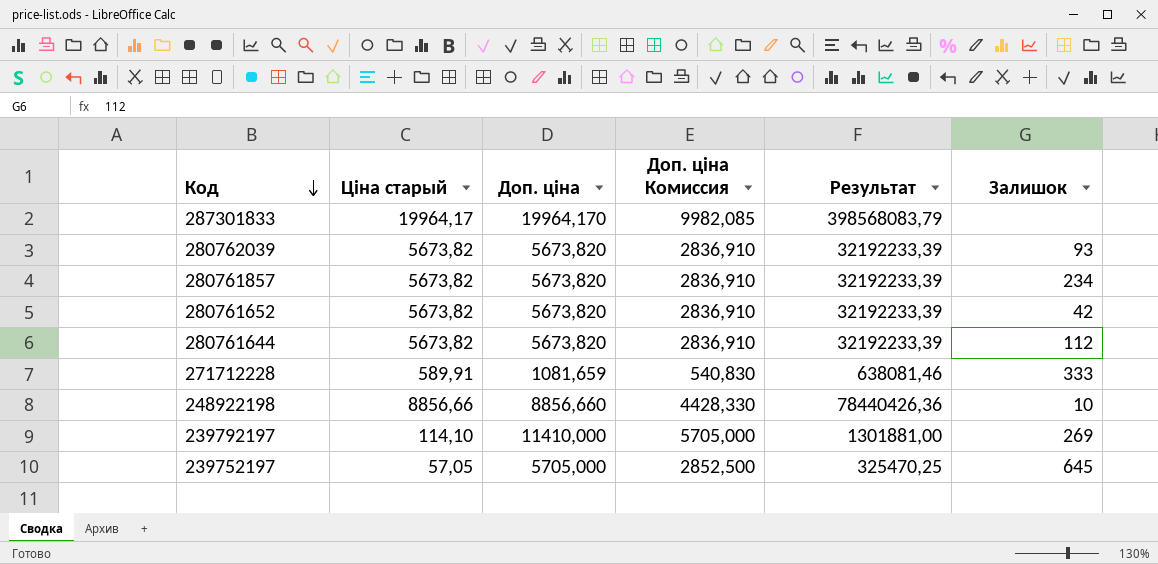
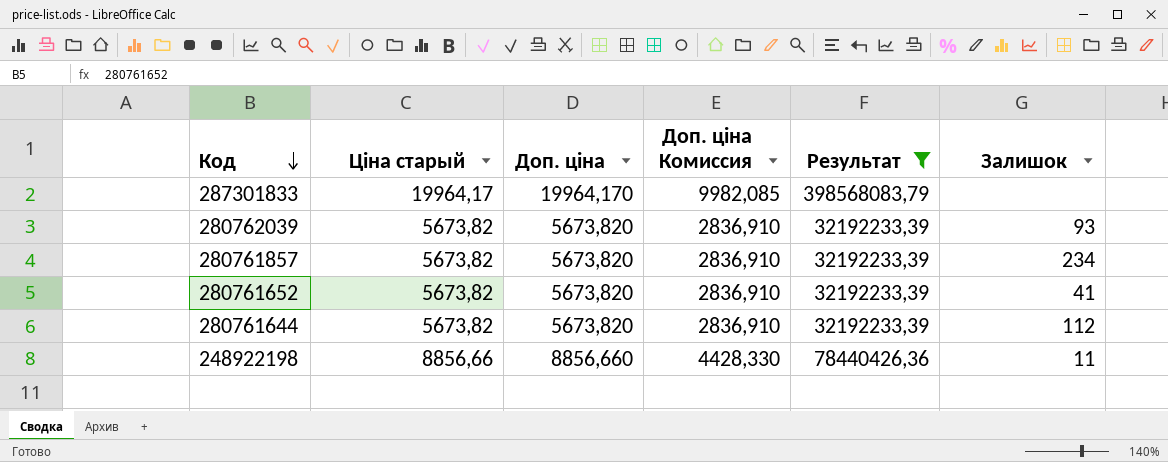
filter: none -> Результат >= 32192233,39
280761652 | Залишок: 42 -> 41
248922198 | Залишок: 10 -> 11

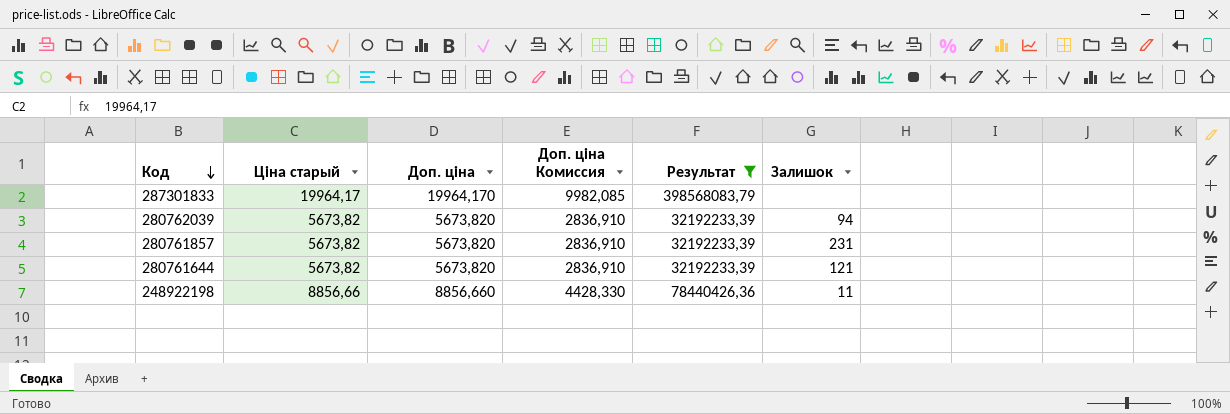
row 280761652: 5673,82 | 5673,820 | 2836,910 | 32192233,39 | 41 -> none
280762039 | Залишок: 93 -> 94
280761857 | Залишок: 234 -> 231
280761644 | Залишок: 112 -> 121

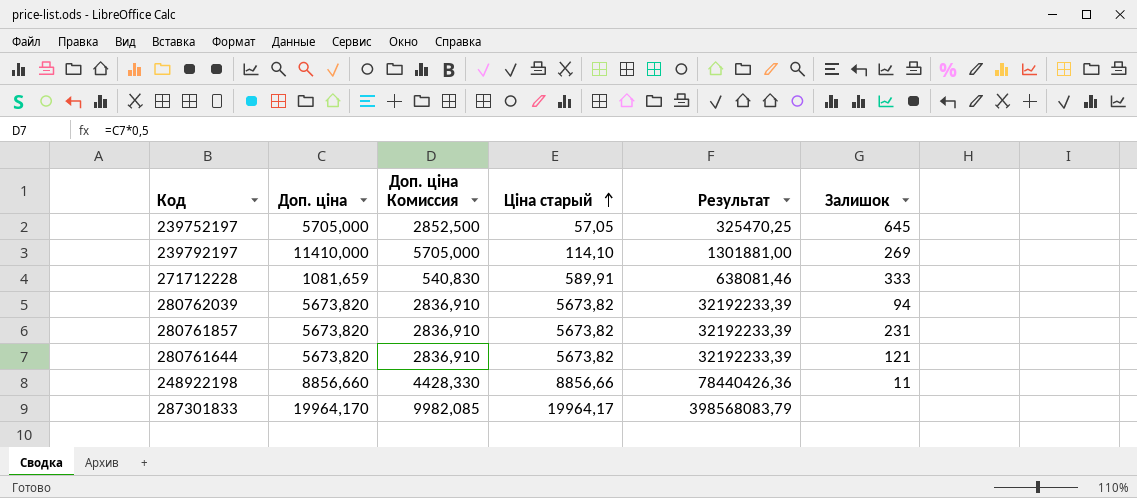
filter: Результат >= 32192233,39 -> none
row order: Код descending -> Ціна старый ascending
column Ціна старый | position: 2 -> 4

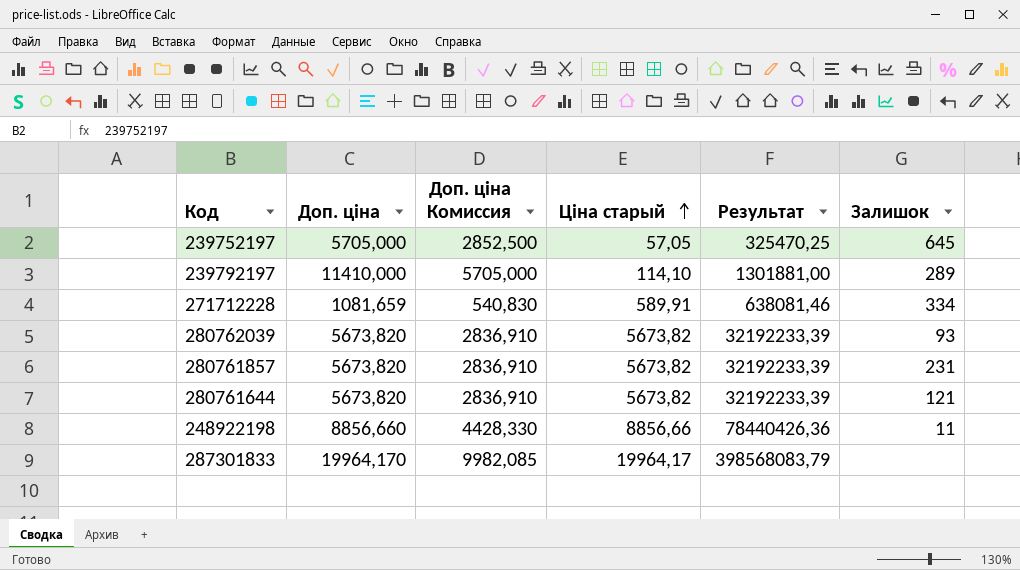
239792197 | Залишок: 269 -> 289
271712228 | Залишок: 333 -> 334
280762039 | Залишок: 94 -> 93

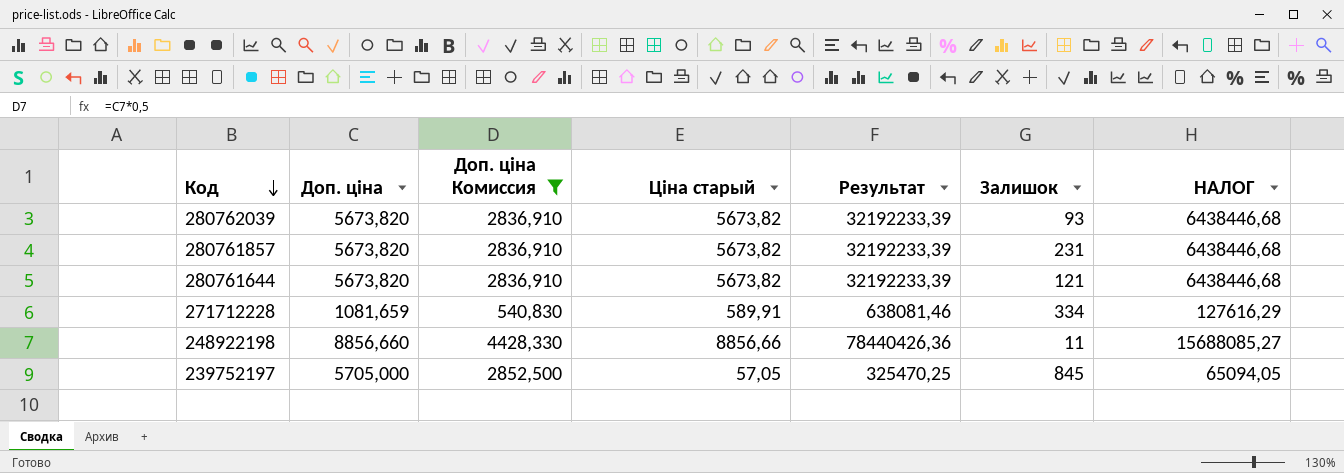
filter: none -> Доп. ціна Комиссия <= 4428,330
row order: Ціна старый ascending -> Код descending
column НАЛОГ | formula: none -> [Результат] * 0,2
239752197 | Залишок: 645 -> 845

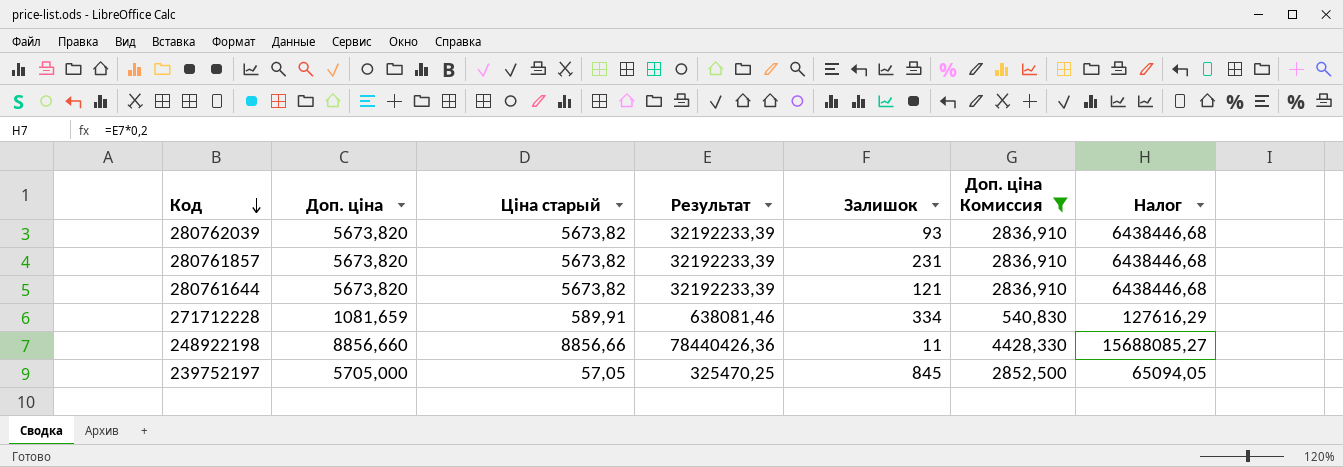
column Доп. ціна Комиссия | position: 3 -> 6
column name: НАЛОГ -> Налог

